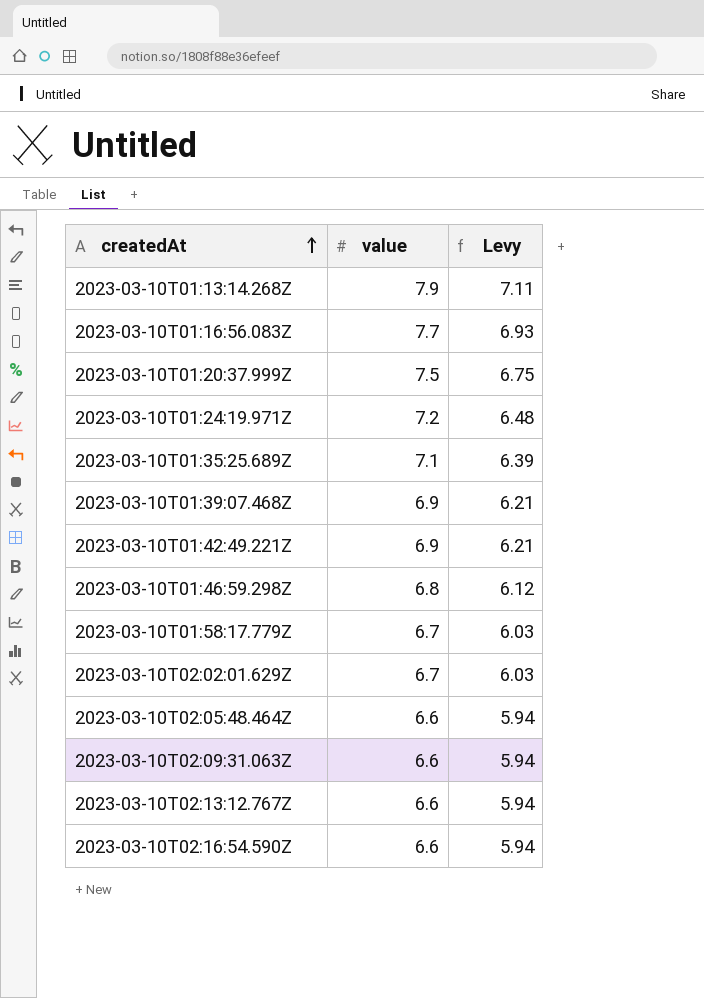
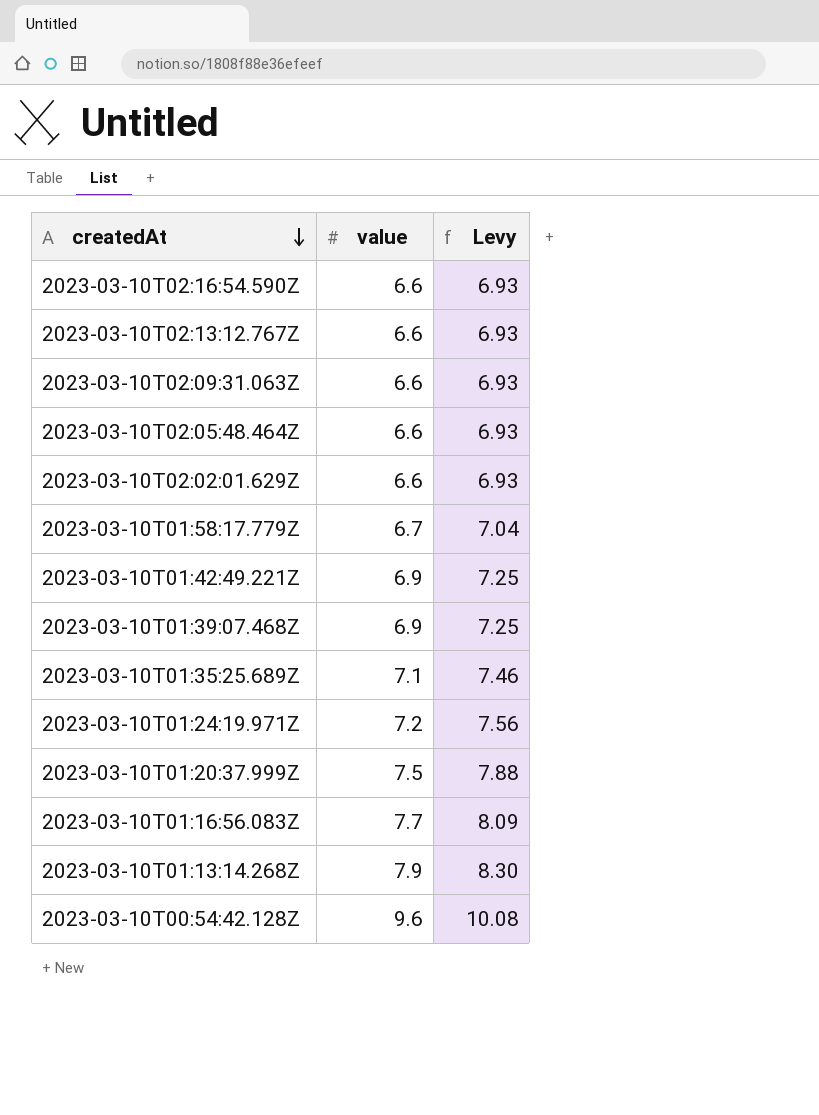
row order: createdAt ascending -> createdAt descending
column Levy | formula: [value] * 0.9 -> [value] * 1.05
row 2023-03-10T01:46:59.298Z: 6.8 | 6.12 -> none
2023-03-10T02:02:01.629Z | value: 6.7 -> 6.6
row 2023-03-10T00:54:42.128Z: none -> 9.6 | 10.08

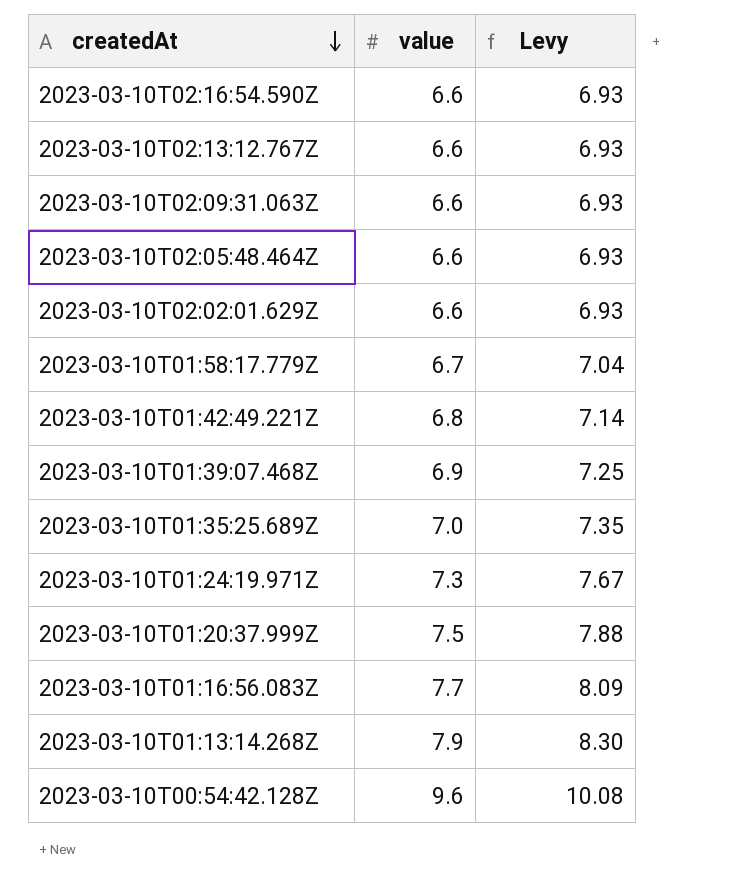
2023-03-10T01:42:49.221Z | value: 6.9 -> 6.8
2023-03-10T01:42:49.221Z | Levy: 7.25 -> 7.14
2023-03-10T01:35:25.689Z | value: 7.1 -> 7.0
2023-03-10T01:35:25.689Z | Levy: 7.46 -> 7.35
2023-03-10T01:24:19.971Z | value: 7.2 -> 7.3
2023-03-10T01:24:19.971Z | Levy: 7.56 -> 7.67

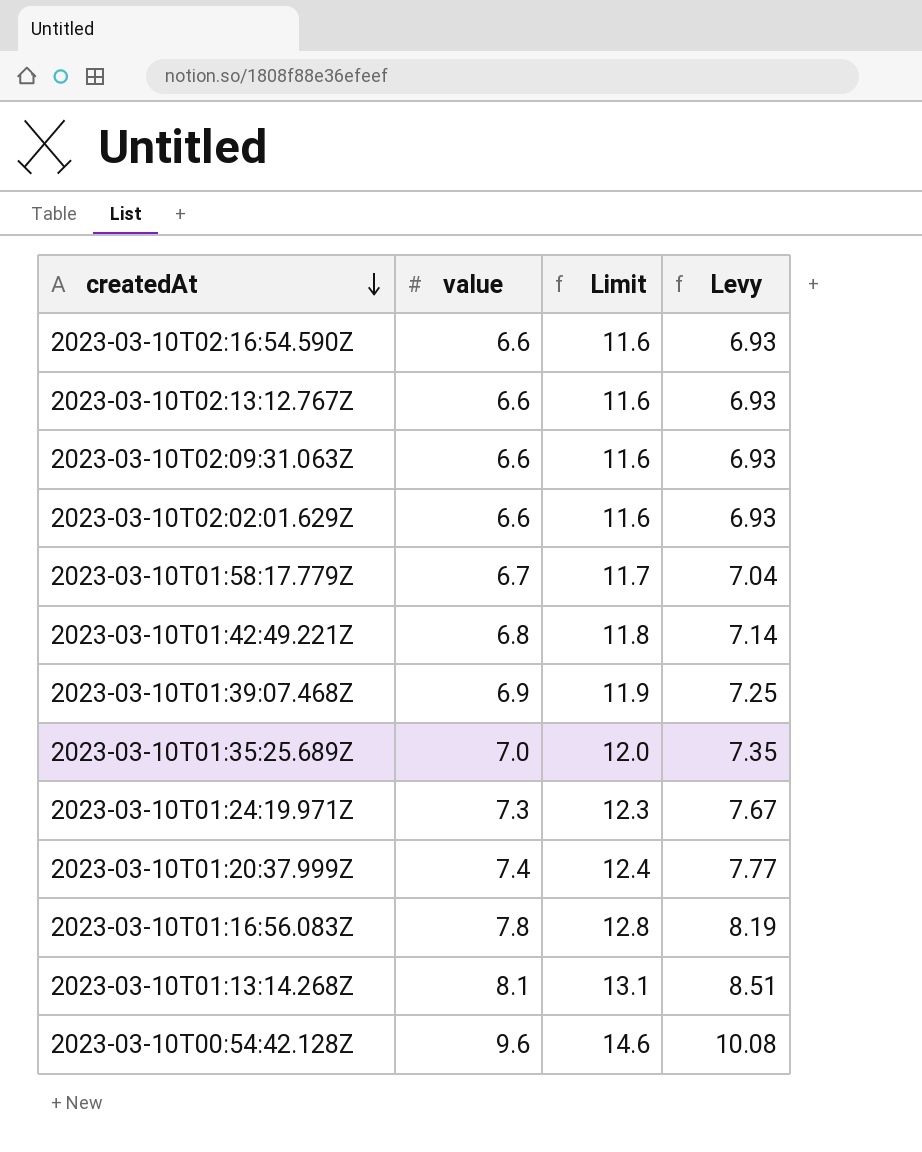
column Limit | formula: none -> [value] + 5
row 2023-03-10T02:05:48.464Z: 6.6 | 6.93 -> none
2023-03-10T01:20:37.999Z | value: 7.5 -> 7.4
2023-03-10T01:20:37.999Z | Levy: 7.88 -> 7.77
2023-03-10T01:16:56.083Z | value: 7.7 -> 7.8
2023-03-10T01:16:56.083Z | Levy: 8.09 -> 8.19
2023-03-10T01:13:14.268Z | value: 7.9 -> 8.1
2023-03-10T01:13:14.268Z | Levy: 8.30 -> 8.51

